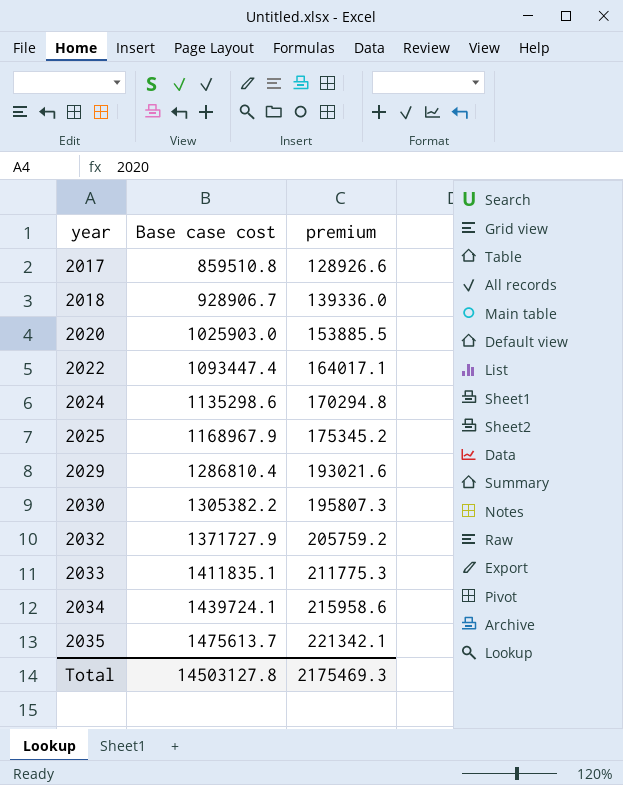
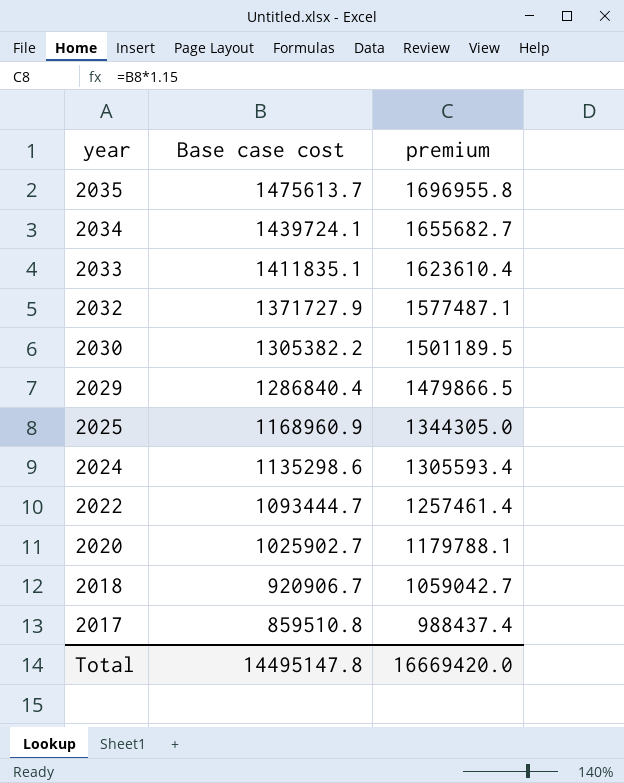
row order: year ascending -> year descending
column premium | formula: [Base case cost] * 0.15 -> [Base case cost] * 1.15
2029 | Base case cost: 1286810.4 -> 1286840.4
2025 | Base case cost: 1168967.9 -> 1168960.9
2022 | Base case cost: 1093447.4 -> 1093444.7
2020 | Base case cost: 1025903.0 -> 1025902.7
2018 | Base case cost: 928906.7 -> 920906.7
Total | Base case cost: 14503127.8 -> 14495147.8
Total | premium: 2175469.3 -> 16669420.0

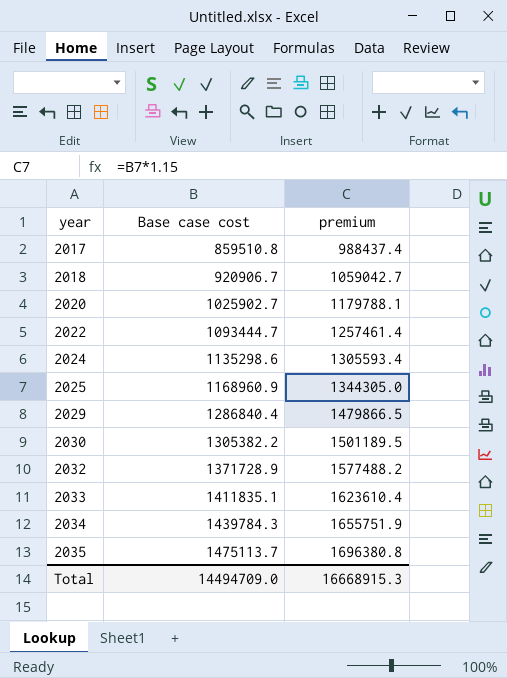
row order: year descending -> year ascending
2032 | Base case cost: 1371727.9 -> 1371728.9
2032 | premium: 1577487.1 -> 1577488.2
2034 | Base case cost: 1439724.1 -> 1439784.3
2034 | premium: 1655682.7 -> 1655751.9
2035 | Base case cost: 1475613.7 -> 1475113.7
2035 | premium: 1696955.8 -> 1696380.8
Total | Base case cost: 14495147.8 -> 14494709.0
Total | premium: 16669420.0 -> 16668915.3

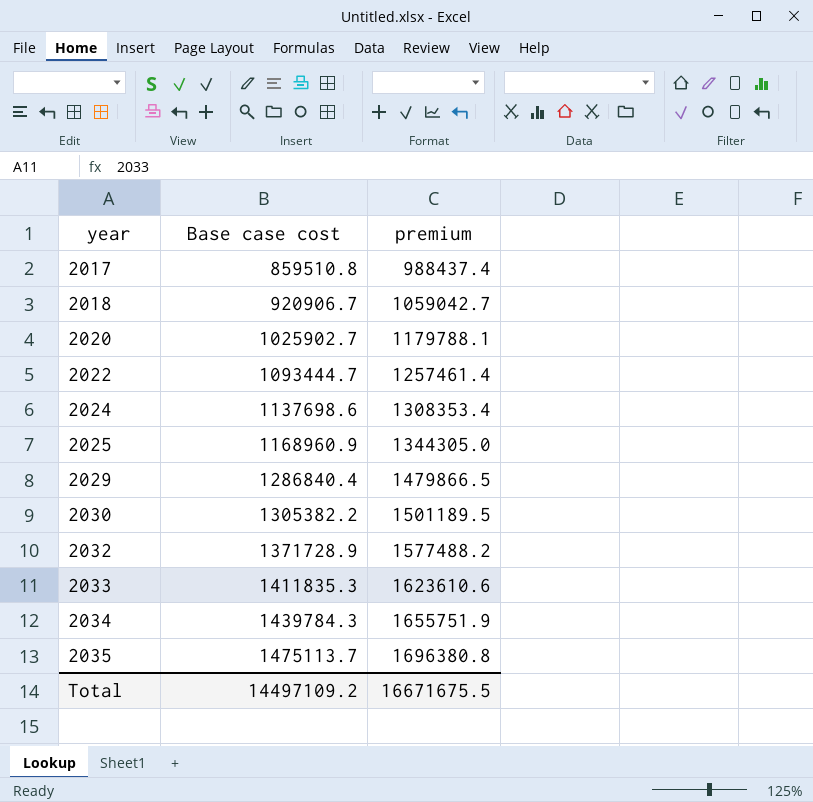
2024 | Base case cost: 1135298.6 -> 1137698.6
2024 | premium: 1305593.4 -> 1308353.4
2033 | Base case cost: 1411835.1 -> 1411835.3
2033 | premium: 1623610.4 -> 1623610.6
Total | Base case cost: 14494709.0 -> 14497109.2
Total | premium: 16668915.3 -> 16671675.5

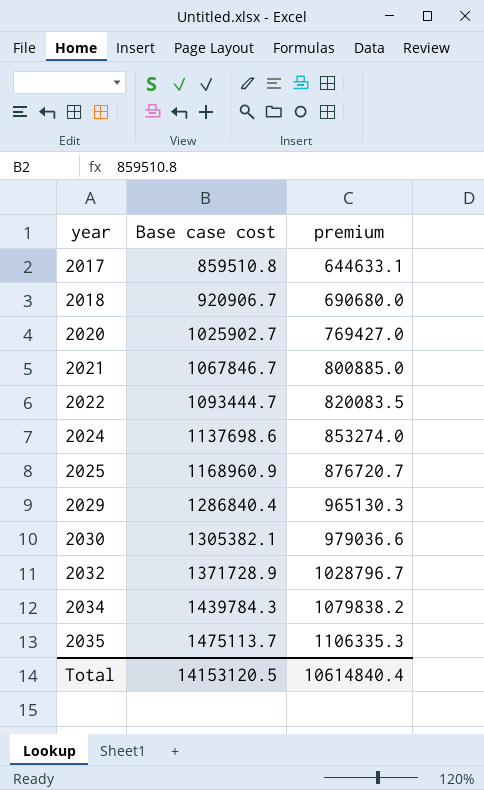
column premium | formula: [Base case cost] * 1.15 -> [Base case cost] * 0.75
row 2033: 1411835.3 | 1623610.6 -> none
row 2021: none -> 1067846.7 | 800885.0
2030 | Base case cost: 1305382.2 -> 1305382.1
Total | Base case cost: 14497109.2 -> 14153120.5
Total | premium: 16671675.5 -> 10614840.4

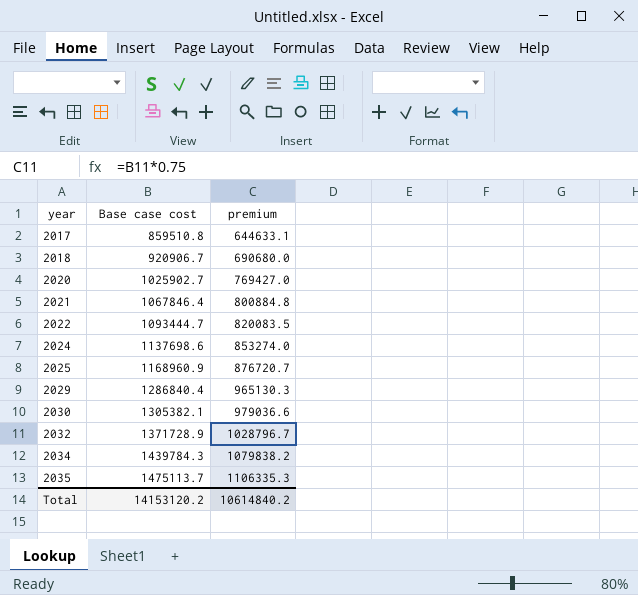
2021 | Base case cost: 1067846.7 -> 1067846.4
2021 | premium: 800885.0 -> 800884.8
Total | Base case cost: 14153120.5 -> 14153120.2
Total | premium: 10614840.4 -> 10614840.2

